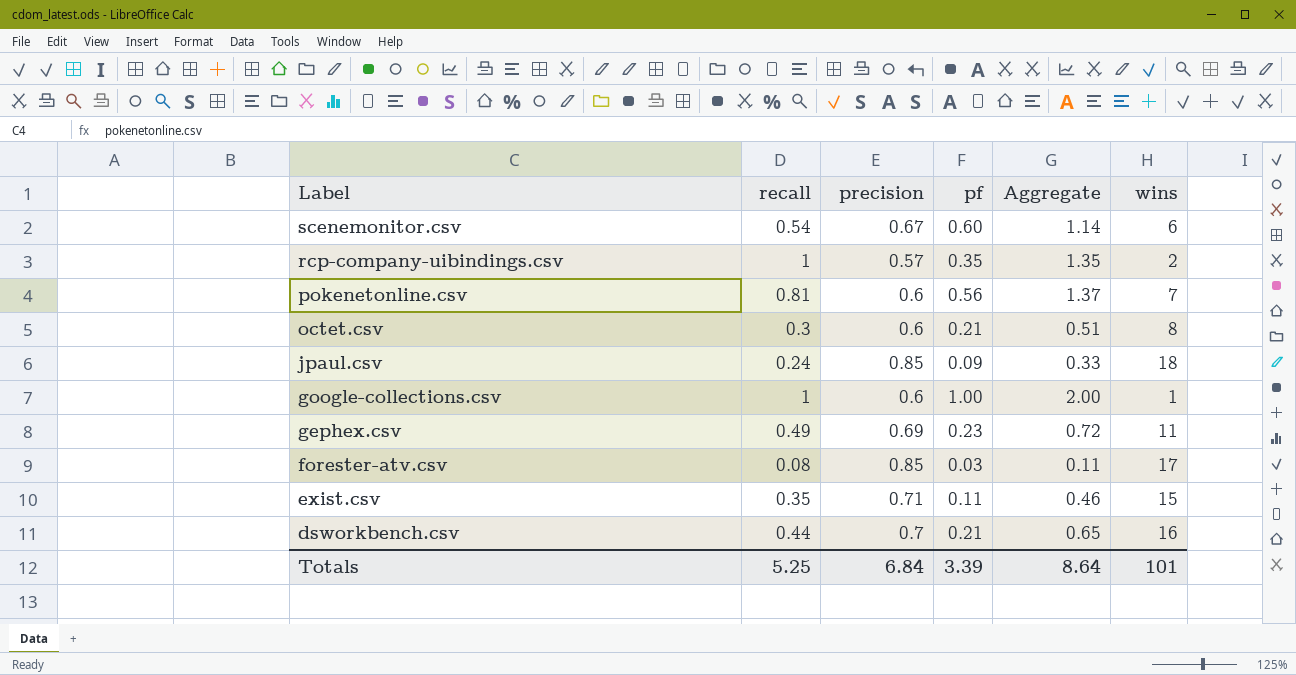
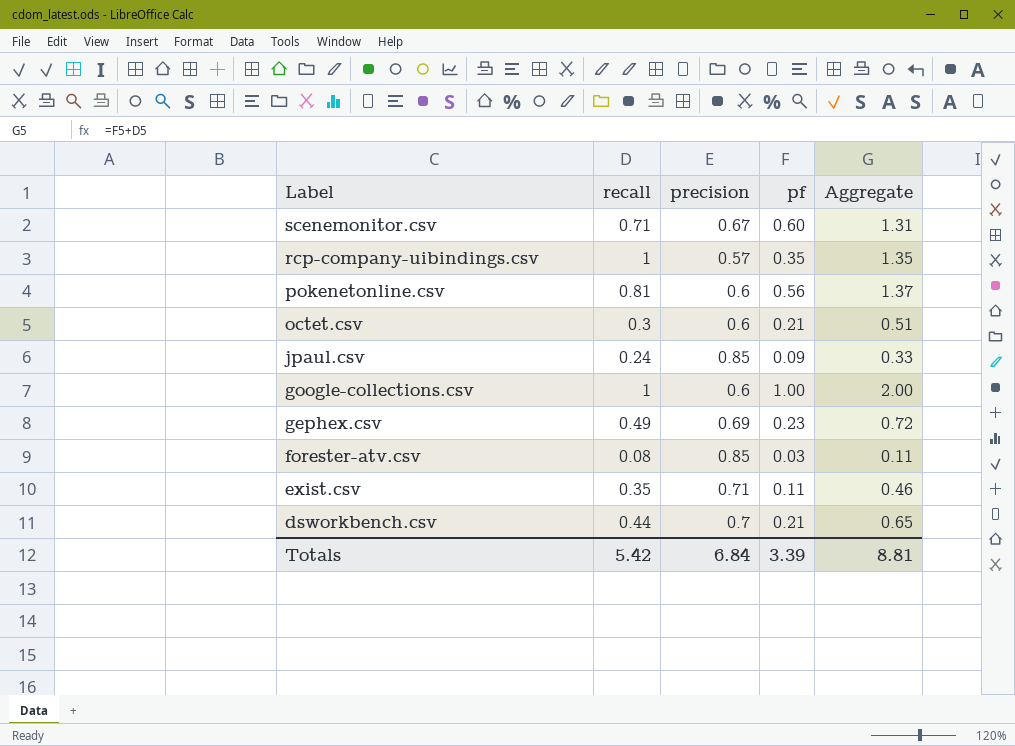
column wins | position: 6 -> none
scenemonitor.csv | recall: 0.54 -> 0.71
scenemonitor.csv | Aggregate: 1.14 -> 1.31
Totals | recall: 5.25 -> 5.42
Totals | Aggregate: 8.64 -> 8.81

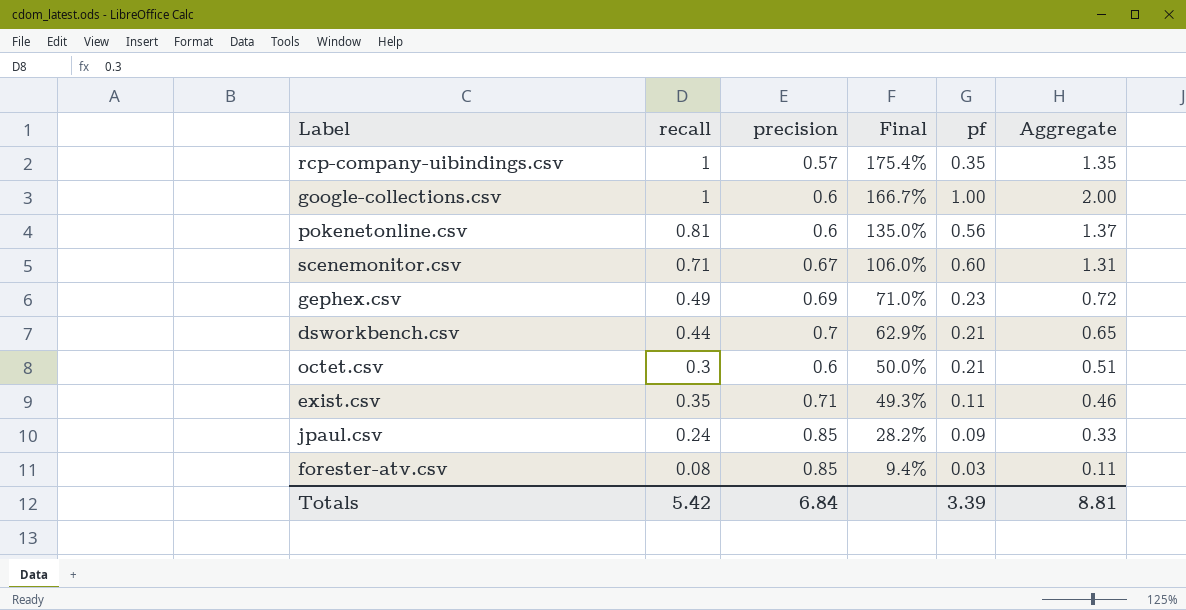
row order: Label descending -> Final descending
column Final | formula: none -> [recall] / [precision]

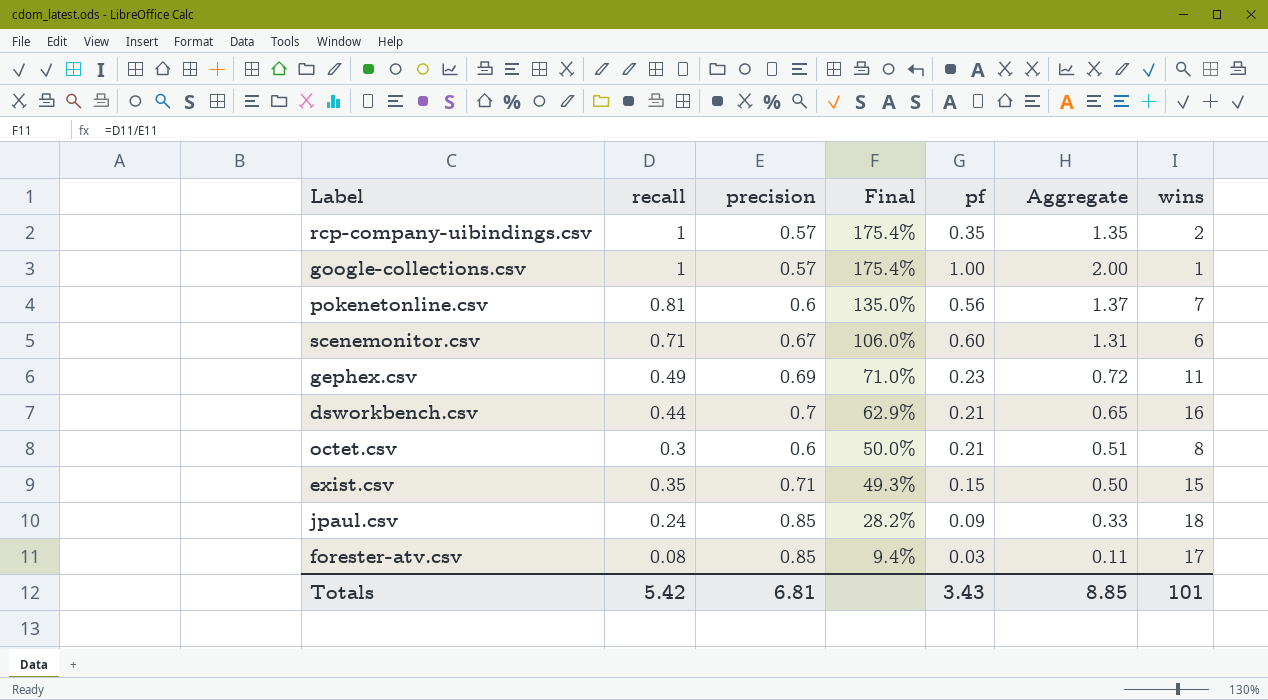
column wins | position: none -> 7
google-collections.csv | precision: 0.6 -> 0.57
google-collections.csv | Final: 166.7% -> 175.4%
exist.csv | pf: 0.11 -> 0.15
exist.csv | Aggregate: 0.46 -> 0.50
Totals | precision: 6.84 -> 6.81
Totals | pf: 3.39 -> 3.43
Totals | Aggregate: 8.81 -> 8.85

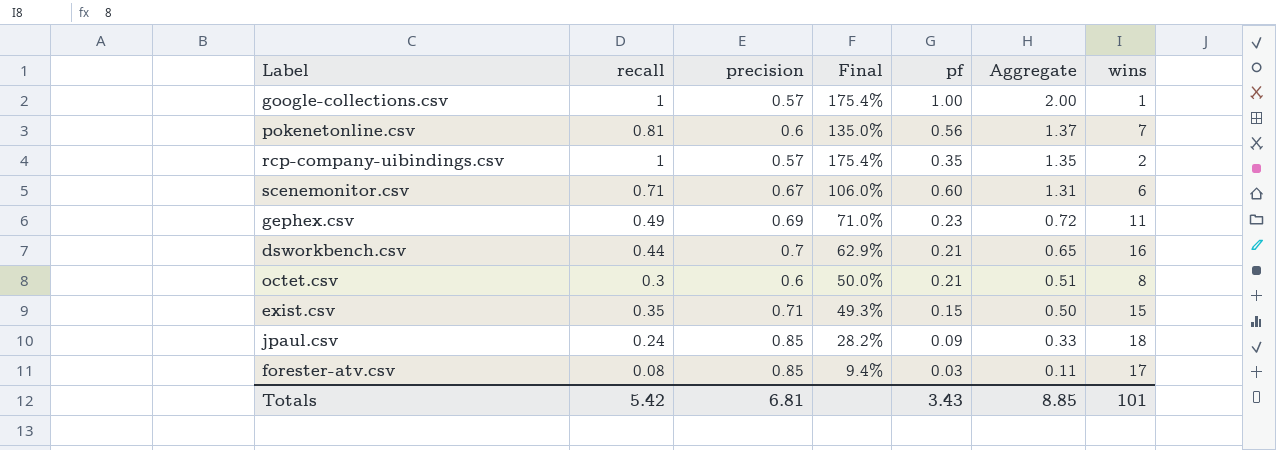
row order: Final descending -> Aggregate descending

